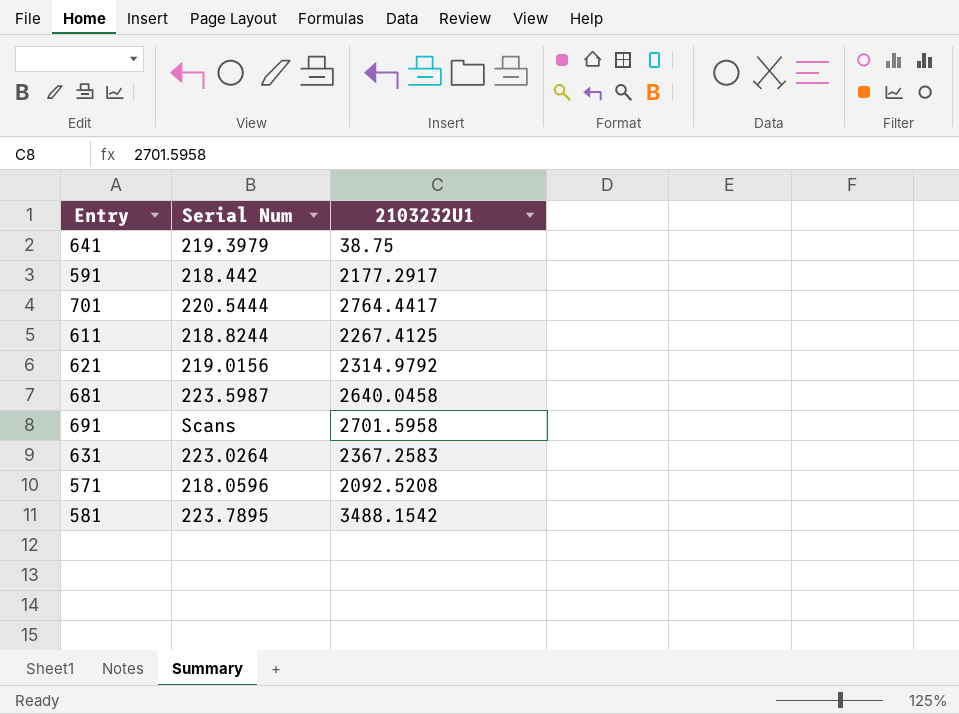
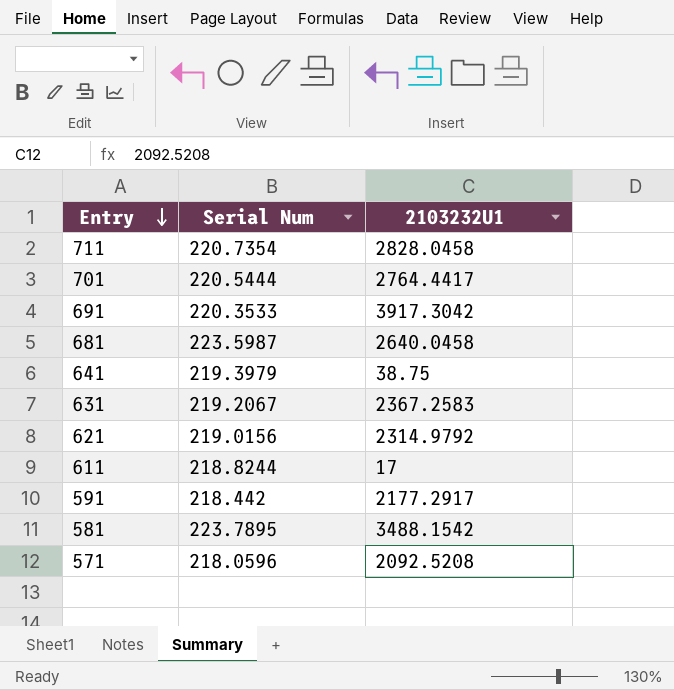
row order: none -> Entry descending
row 711: none -> 220.7354 | 2828.0458
691 | Serial Num: Scans -> 220.3533
691 | 2103232U1: 2701.5958 -> 3917.3042
631 | Serial Num: 223.0264 -> 219.2067
611 | 2103232U1: 2267.4125 -> 17

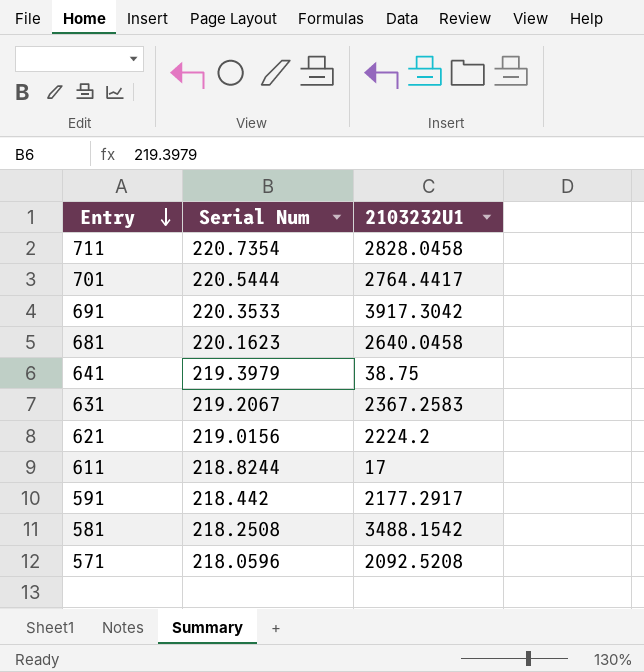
681 | Serial Num: 223.5987 -> 220.1623
621 | 2103232U1: 2314.9792 -> 2224.2
581 | Serial Num: 223.7895 -> 218.2508

